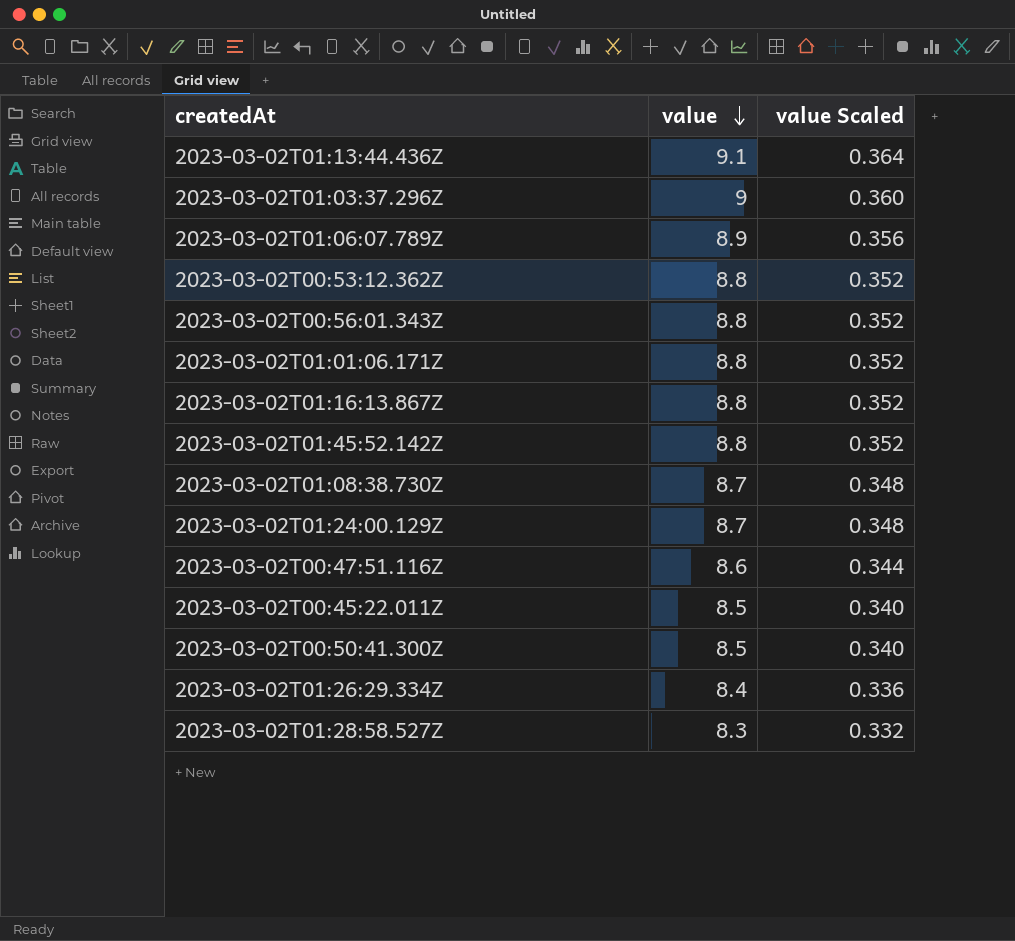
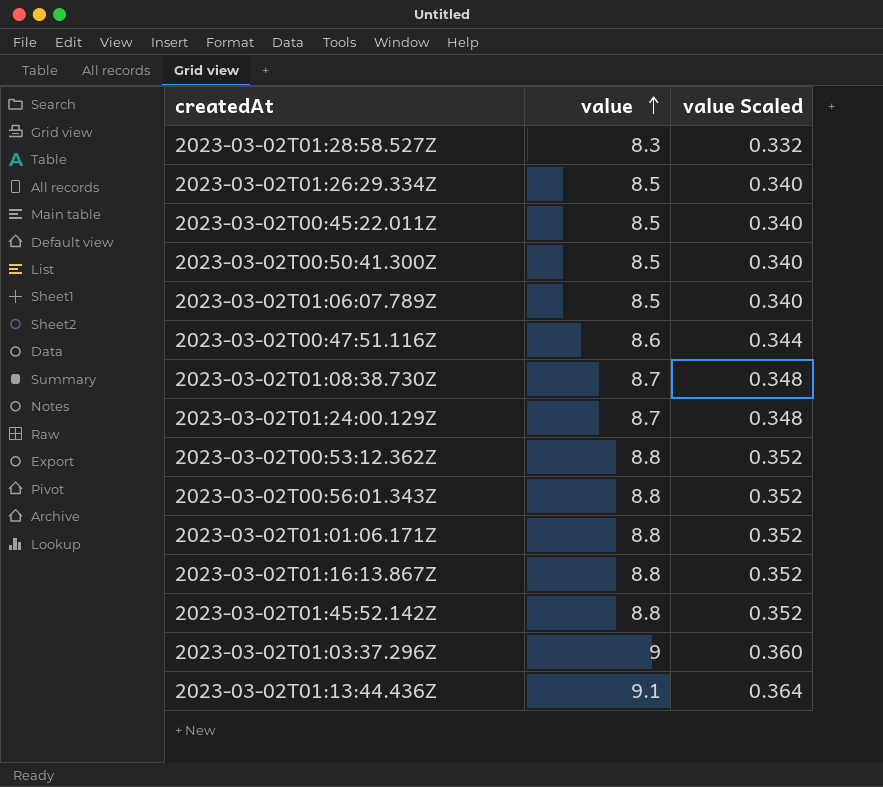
row order: value descending -> value ascending
2023-03-02T01:26:29.334Z | value: 8.4 -> 8.5
2023-03-02T01:26:29.334Z | value Scaled: 0.336 -> 0.340
2023-03-02T01:06:07.789Z | value: 8.9 -> 8.5
2023-03-02T01:06:07.789Z | value Scaled: 0.356 -> 0.340

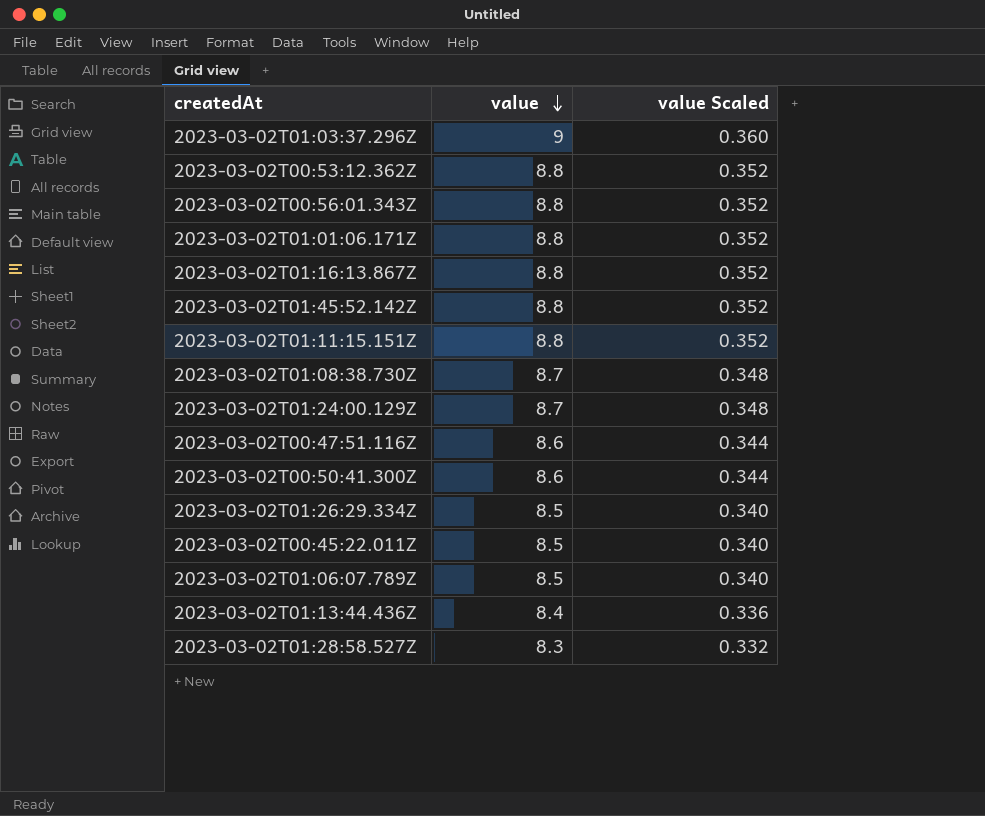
row order: value ascending -> value descending
row 2023-03-02T01:11:15.151Z: none -> 8.8 | 0.352
2023-03-02T00:50:41.300Z | value: 8.5 -> 8.6
2023-03-02T00:50:41.300Z | value Scaled: 0.340 -> 0.344
2023-03-02T01:13:44.436Z | value: 9.1 -> 8.4
2023-03-02T01:13:44.436Z | value Scaled: 0.364 -> 0.336

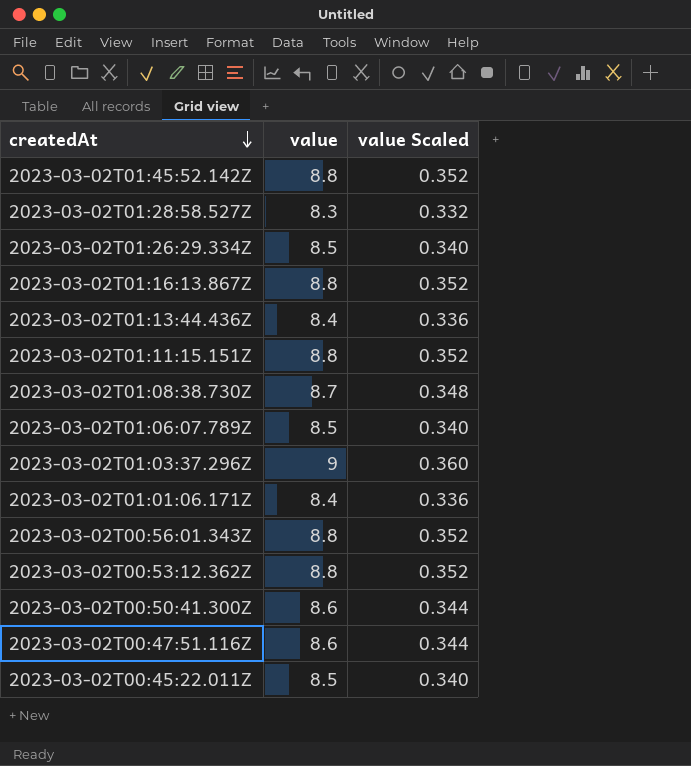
row order: value descending -> createdAt descending
row 2023-03-02T01:24:00.129Z: 8.7 | 0.348 -> none
2023-03-02T01:01:06.171Z | value: 8.8 -> 8.4
2023-03-02T01:01:06.171Z | value Scaled: 0.352 -> 0.336

